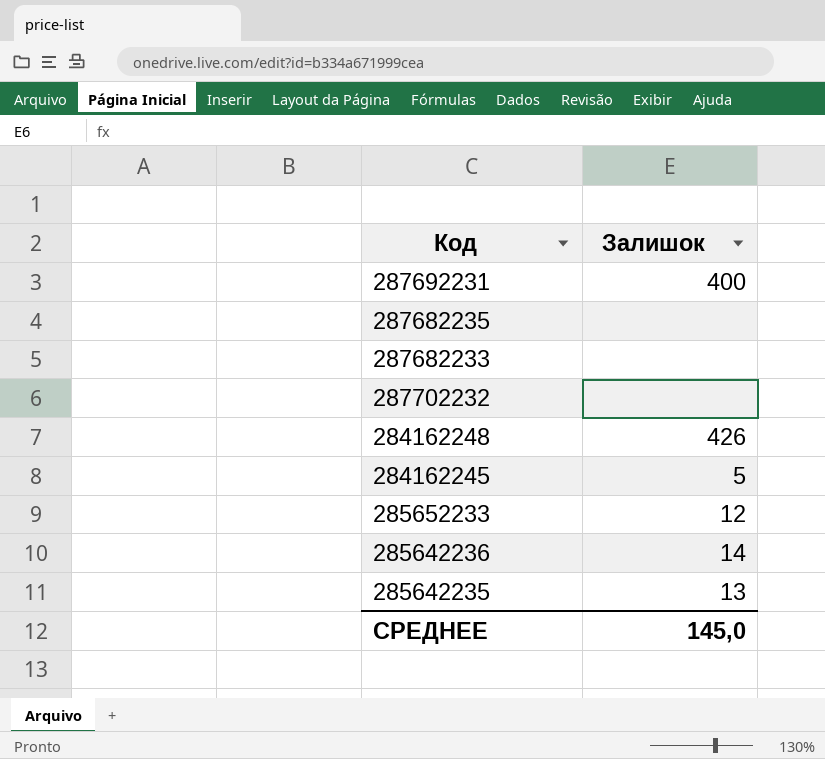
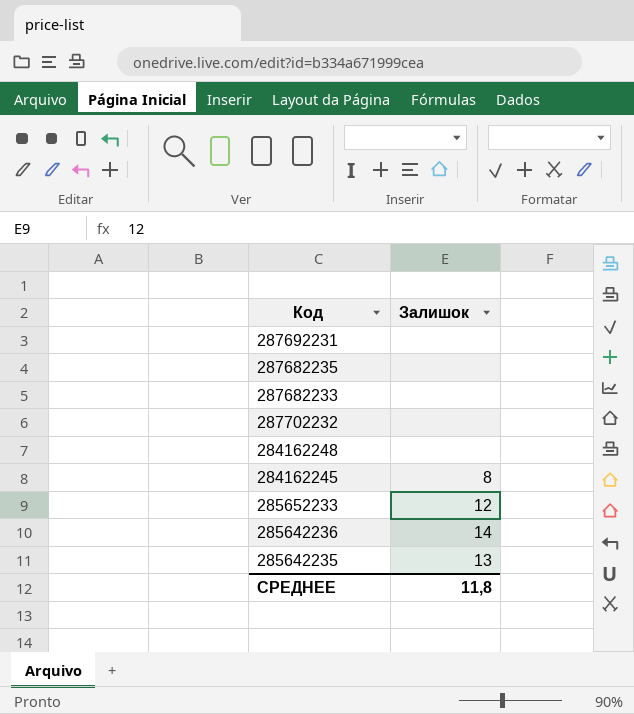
287692231 | Залишок: 400 -> none
284162248 | Залишок: 426 -> none
284162245 | Залишок: 5 -> 8
СРЕДНЕЕ | Залишок: 145,0 -> 11,8

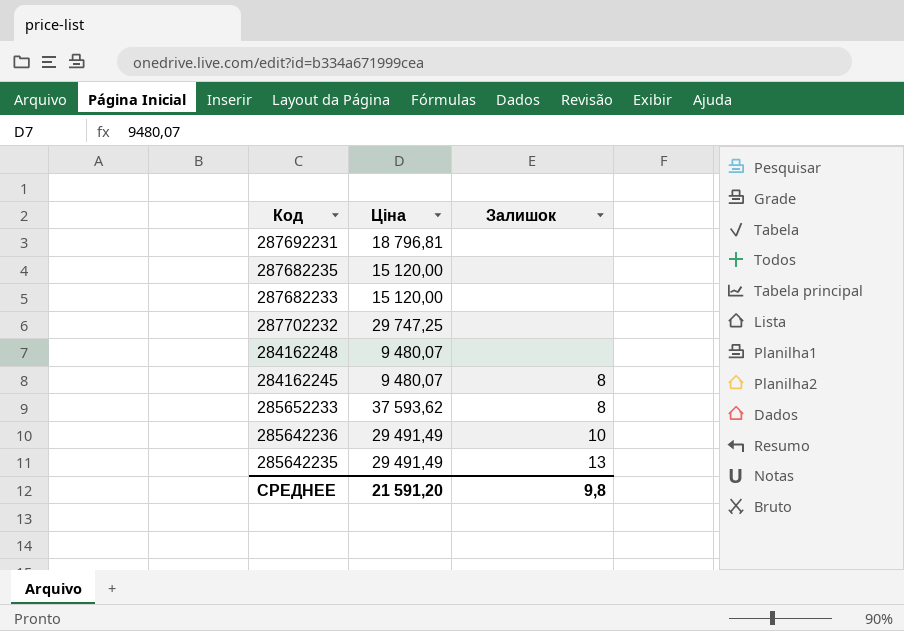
column Ціна | position: none -> 2
285652233 | Залишок: 12 -> 8
285642236 | Залишок: 14 -> 10
СРЕДНЕЕ | Залишок: 11,8 -> 9,8

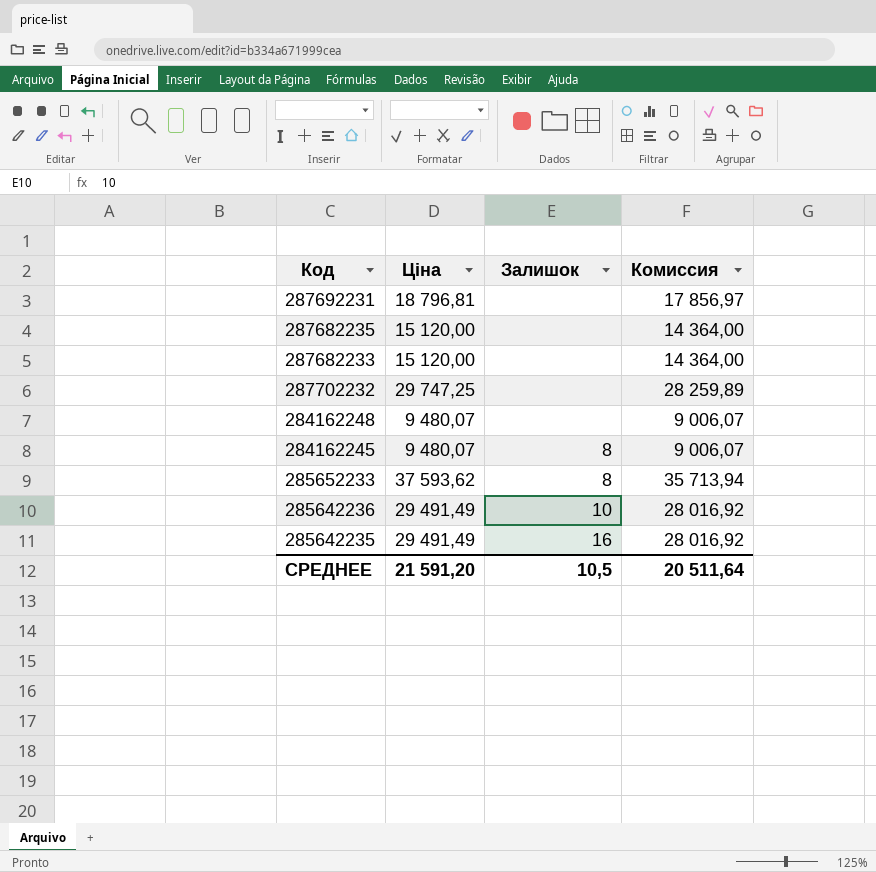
column Комиссия | formula: none -> [Ціна] * 0,95
285642235 | Залишок: 13 -> 16
СРЕДНЕЕ | Залишок: 9,8 -> 10,5

